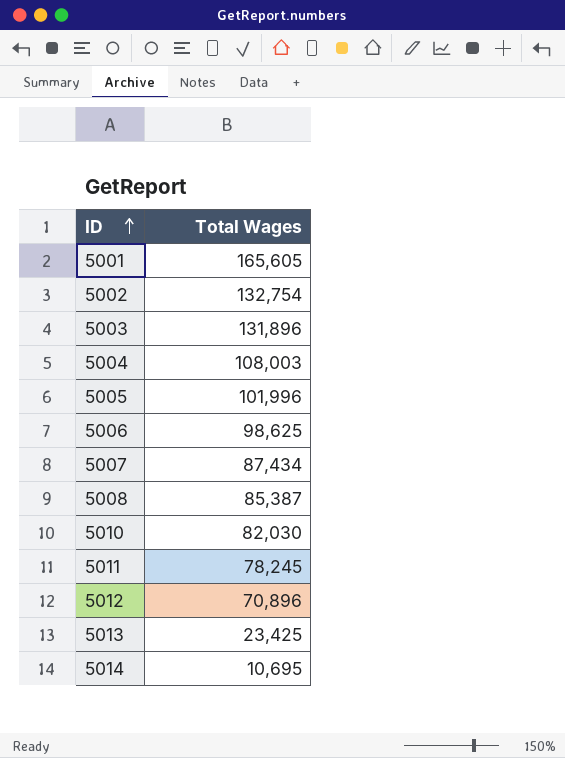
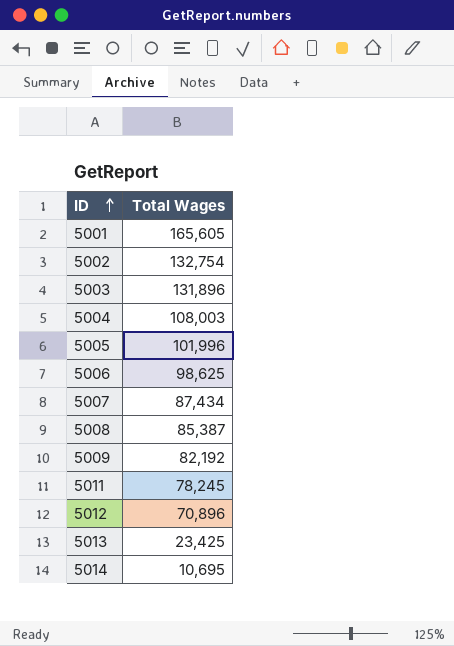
row 5010: 82,030 -> none
row 5009: none -> 82,192

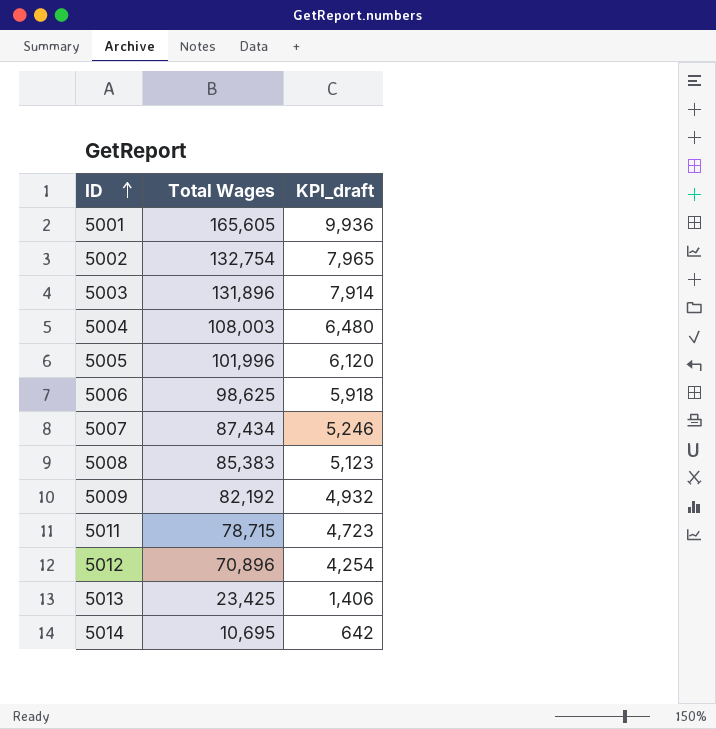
column KPI_draft | formula: none -> [Total Wages] * 0.06
5008 | Total Wages: 85,387 -> 85,383
5011 | Total Wages: 78,245 -> 78,715

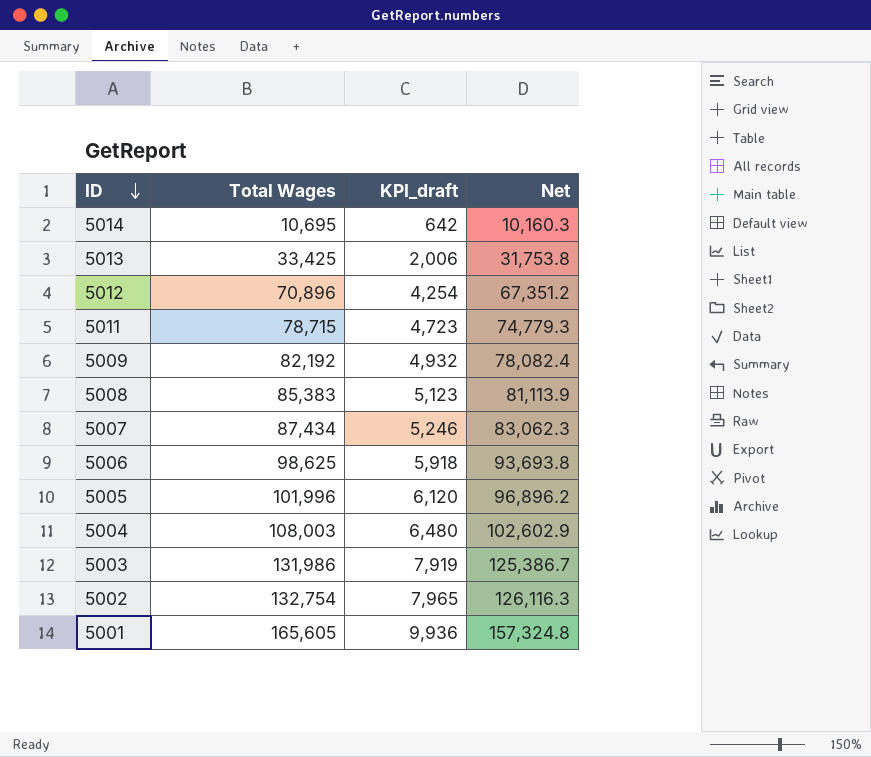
row order: ID ascending -> ID descending
column Net | formula: none -> [Total Wages] * 0.95
5013 | Total Wages: 23,425 -> 33,425
5013 | KPI_draft: 1,406 -> 2,006
5003 | Total Wages: 131,896 -> 131,986
5003 | KPI_draft: 7,914 -> 7,919

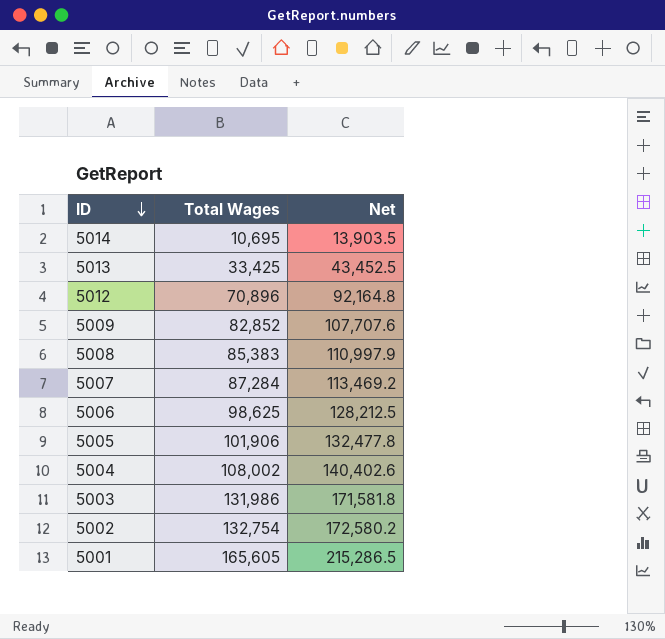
column KPI_draft | formula: [Total Wages] * 0.06 -> none
column Net | formula: [Total Wages] * 0.95 -> [Total Wages] * 1.3
row 5011: 78,715 | 4,723 | 74,779.3 -> none
5009 | Total Wages: 82,192 -> 82,852
5007 | Total Wages: 87,434 -> 87,284
5005 | Total Wages: 101,996 -> 101,906
5004 | Total Wages: 108,003 -> 108,002

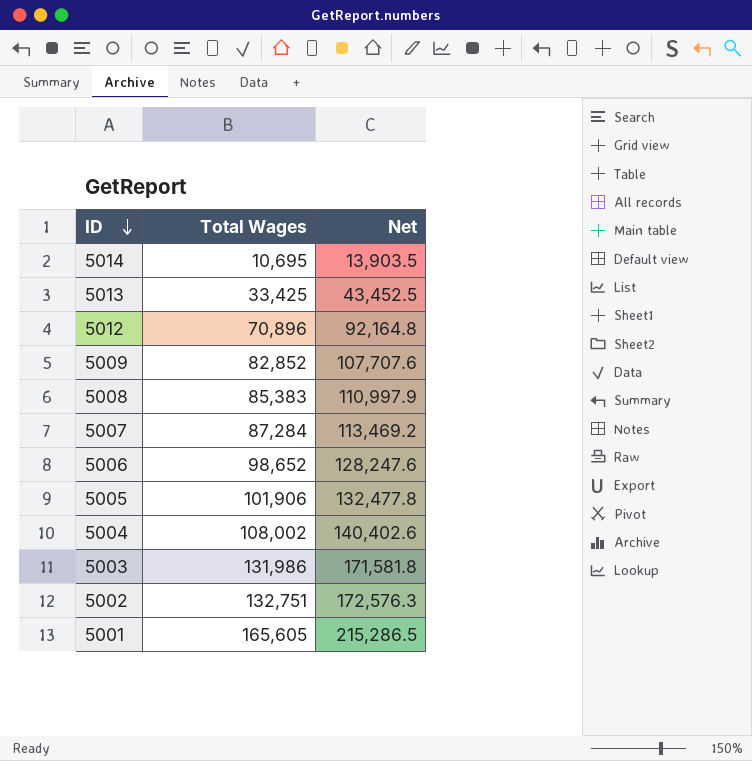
5006 | Total Wages: 98,625 -> 98,652
5006 | Net: 128,212.5 -> 128,247.6
5002 | Total Wages: 132,754 -> 132,751
5002 | Net: 172,580.2 -> 172,576.3

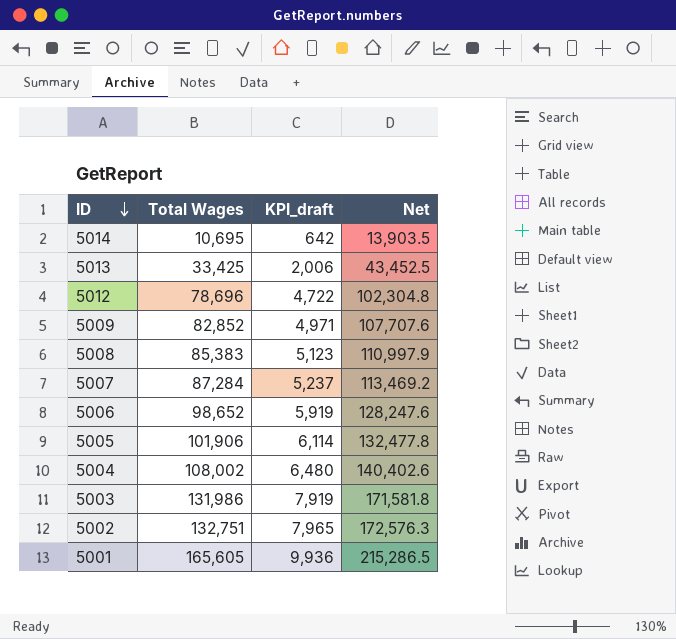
column KPI_draft | formula: none -> [Total Wages] * 0.06
5012 | Total Wages: 70,896 -> 78,696
5012 | Net: 92,164.8 -> 102,304.8

